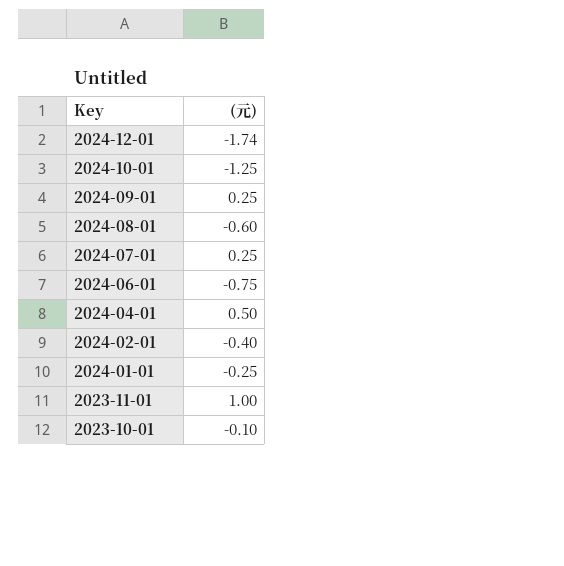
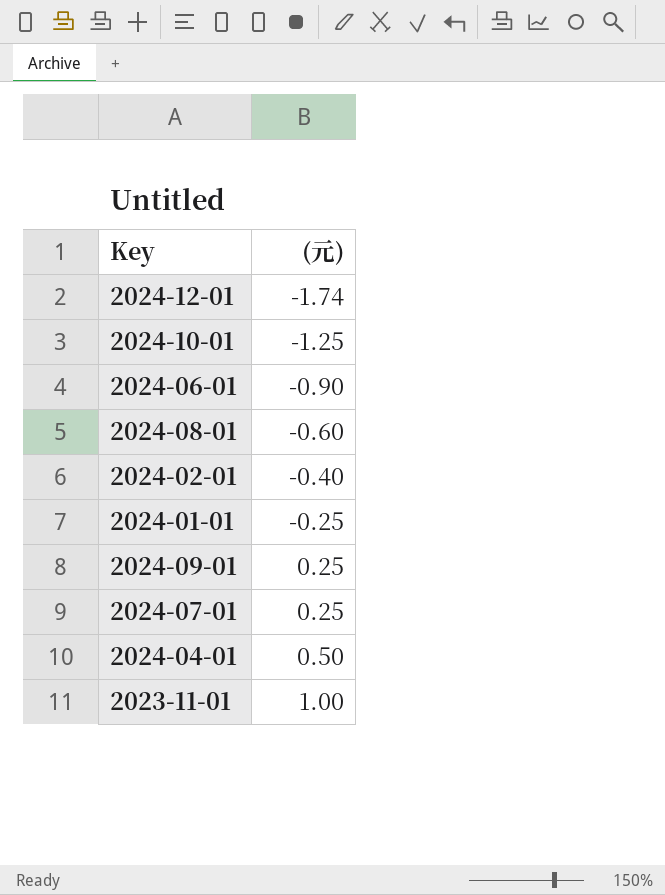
row order: Key descending -> (元) ascending
row 2023-10-01: -0.10 -> none
2024-06-01 | (元): -0.75 -> -0.90

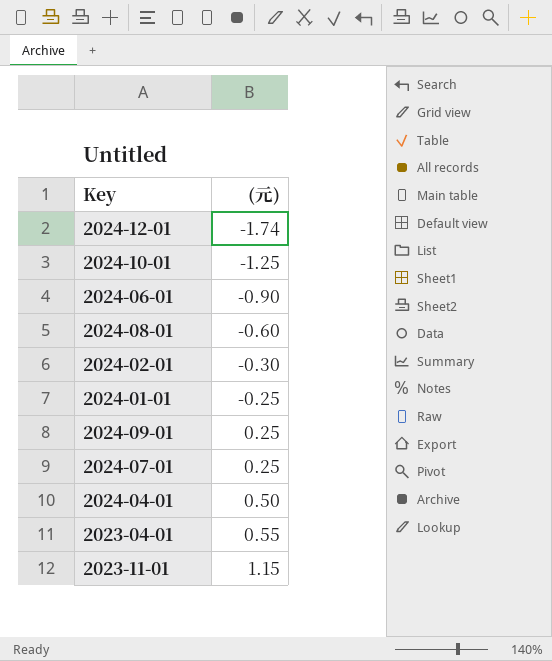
2024-02-01 | (元): -0.40 -> -0.30
row 2023-04-01: none -> 0.55
2023-11-01 | (元): 1.00 -> 1.15

